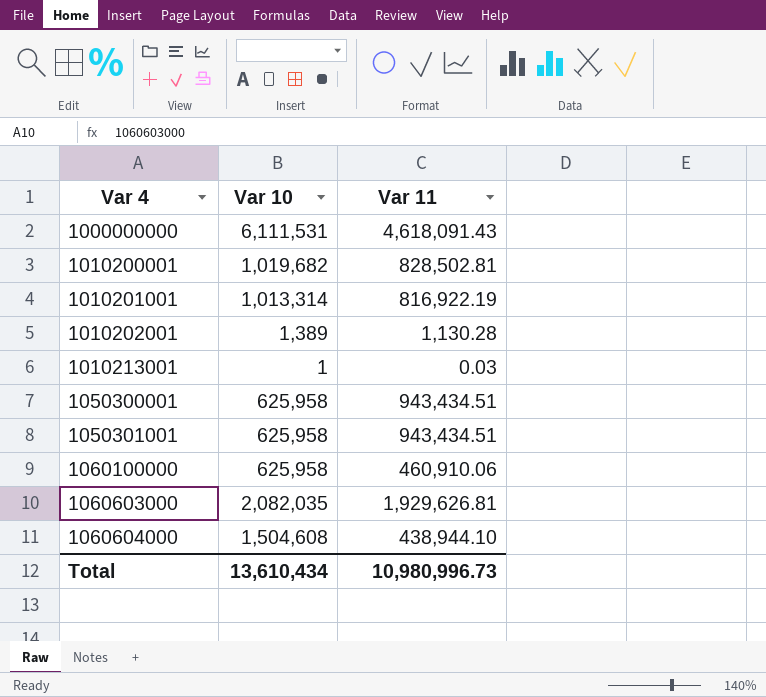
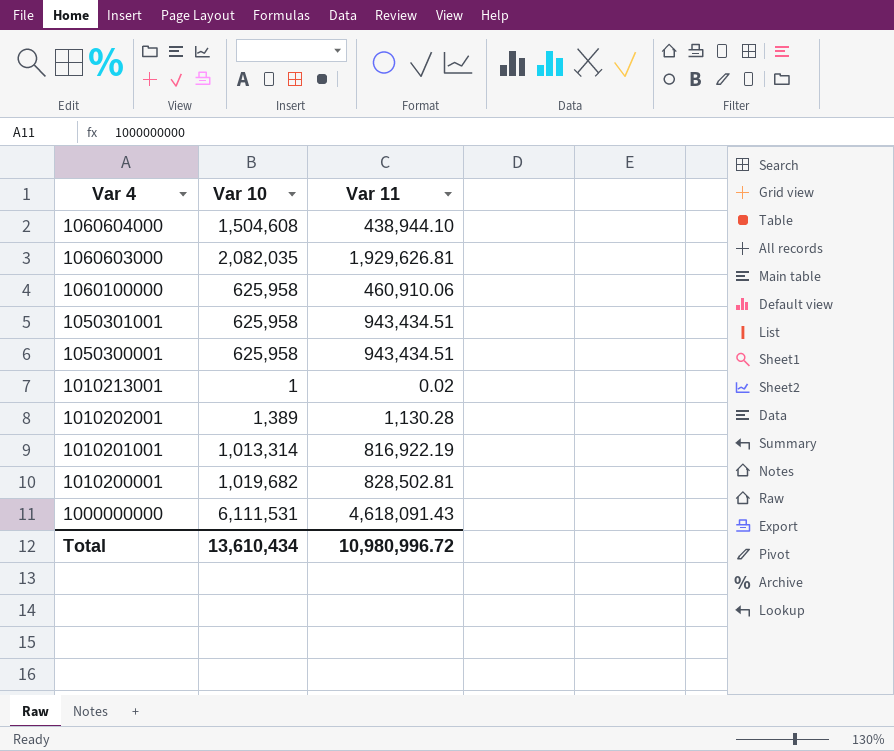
row order: Var 4 ascending -> Var 4 descending
1010213001 | Var 11: 0.03 -> 0.02
Total | Var 11: 10,980,996.73 -> 10,980,996.72

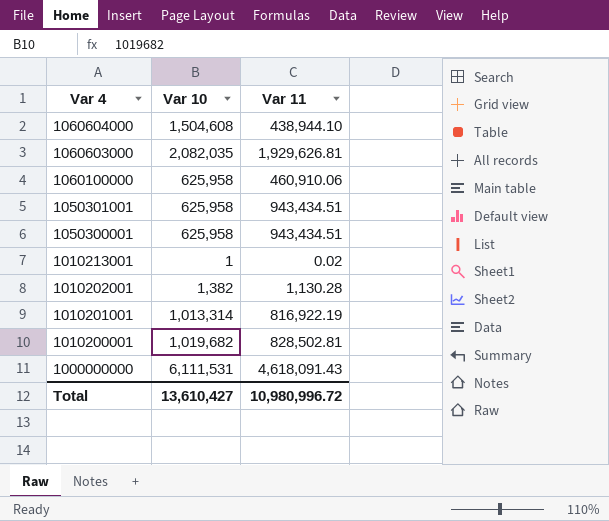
1010202001 | Var 10: 1,389 -> 1,382
Total | Var 10: 13,610,434 -> 13,610,427

